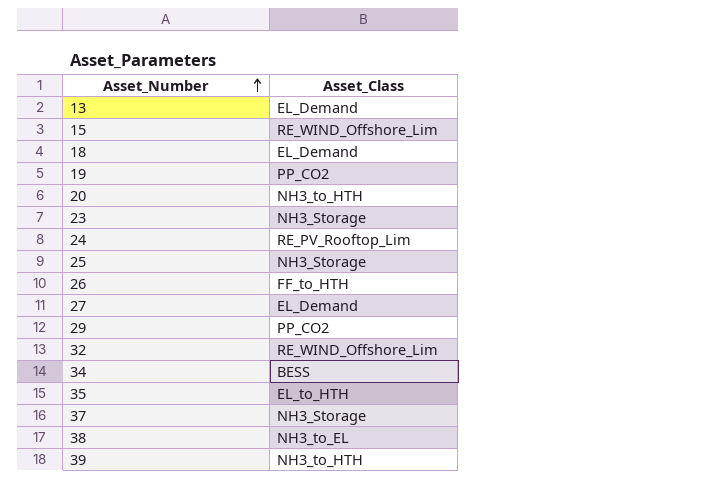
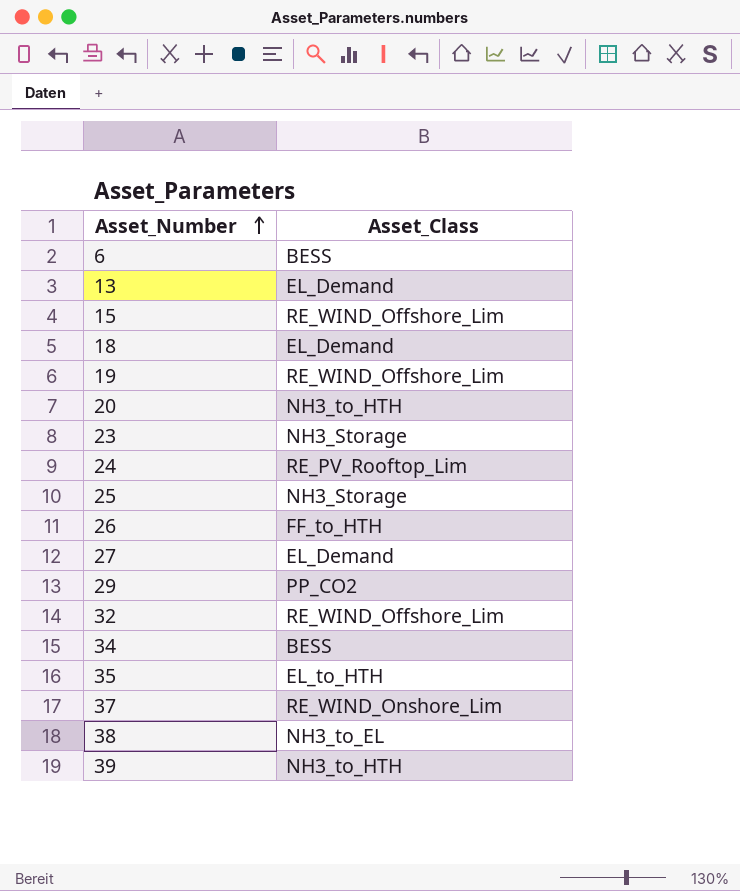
row 6: none -> BESS
19 | Asset_Class: PP_CO2 -> RE_WIND_Offshore_Lim
37 | Asset_Class: NH3_Storage -> RE_WIND_Onshore_Lim

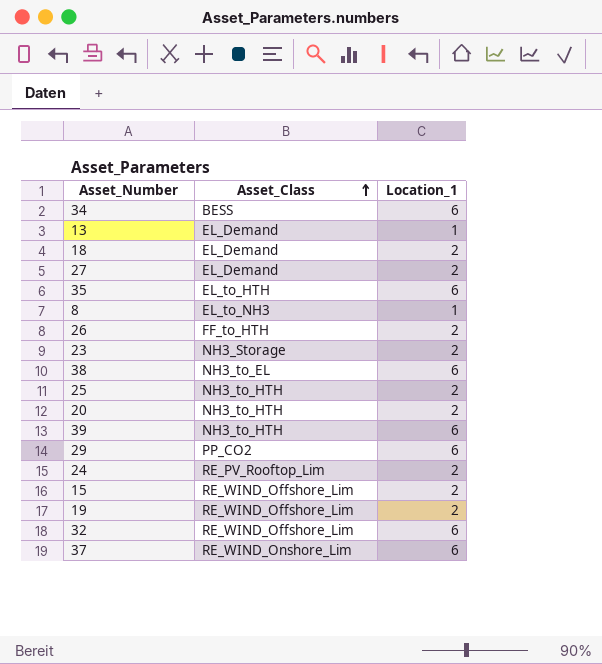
row order: Asset_Number ascending -> Asset_Class ascending
column Location_1 | position: none -> 3
row 6: BESS -> none
row 8: none -> EL_to_NH3 | 1
25 | Asset_Class: NH3_Storage -> NH3_to_HTH

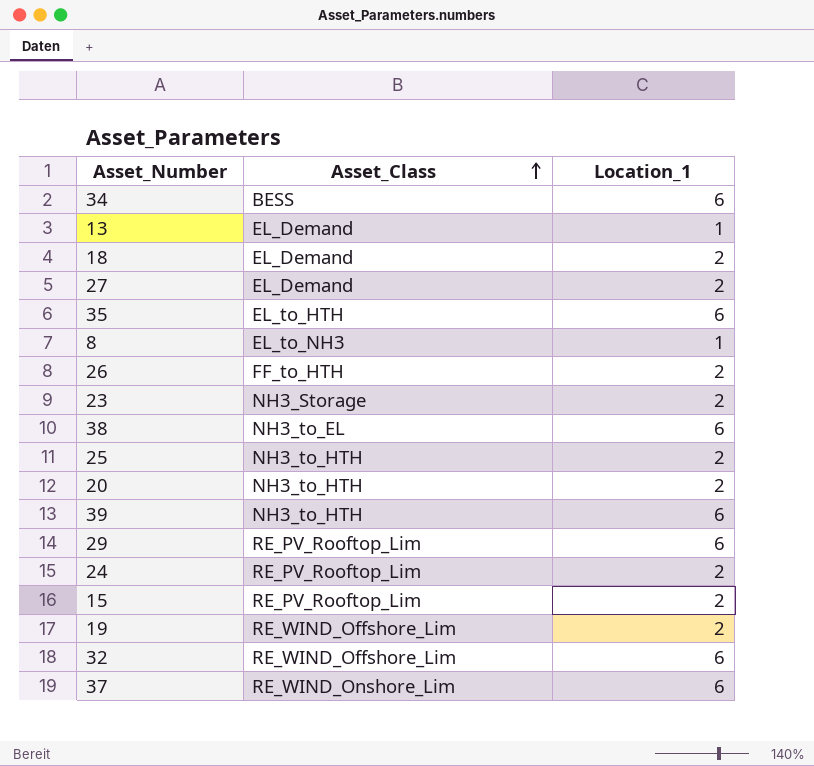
29 | Asset_Class: PP_CO2 -> RE_PV_Rooftop_Lim
15 | Asset_Class: RE_WIND_Offshore_Lim -> RE_PV_Rooftop_Lim

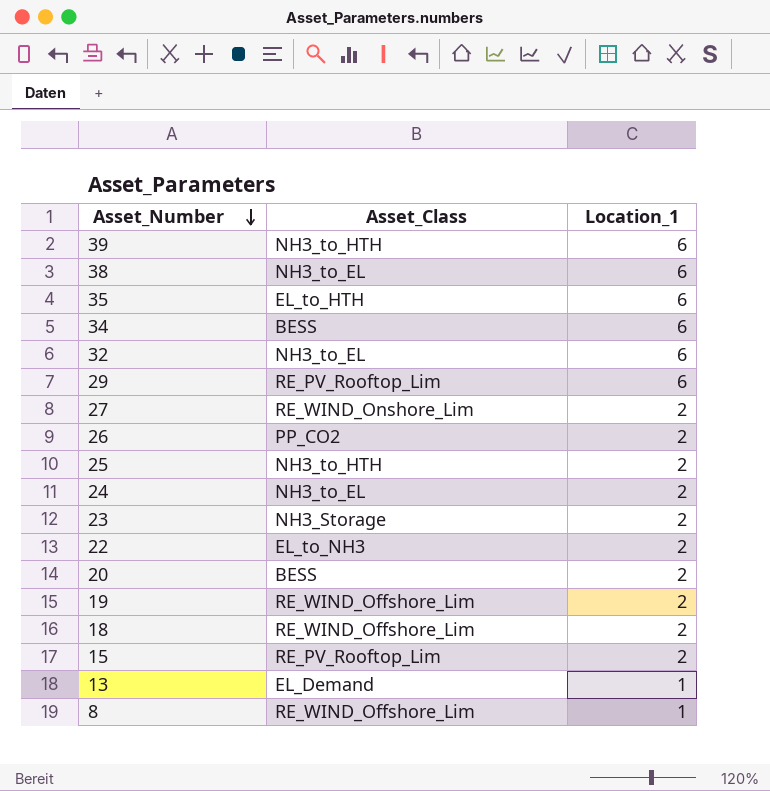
row order: Asset_Class ascending -> Asset_Number descending
row 37: RE_WIND_Onshore_Lim | 6 -> none
32 | Asset_Class: RE_WIND_Offshore_Lim -> NH3_to_EL
27 | Asset_Class: EL_Demand -> RE_WIND_Onshore_Lim
26 | Asset_Class: FF_to_HTH -> PP_CO2
24 | Asset_Class: RE_PV_Rooftop_Lim -> NH3_to_EL
row 22: none -> EL_to_NH3 | 2
20 | Asset_Class: NH3_to_HTH -> BESS
18 | Asset_Class: EL_Demand -> RE_WIND_Offshore_Lim
8 | Asset_Class: EL_to_NH3 -> RE_WIND_Offshore_Lim

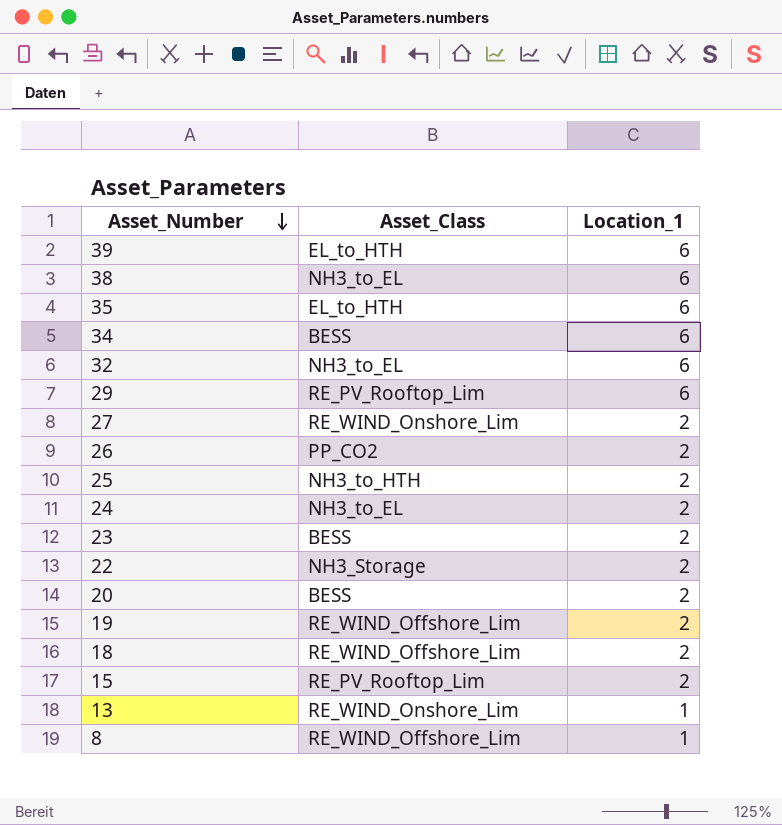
39 | Asset_Class: NH3_to_HTH -> EL_to_HTH
23 | Asset_Class: NH3_Storage -> BESS
22 | Asset_Class: EL_to_NH3 -> NH3_Storage
13 | Asset_Class: EL_Demand -> RE_WIND_Onshore_Lim

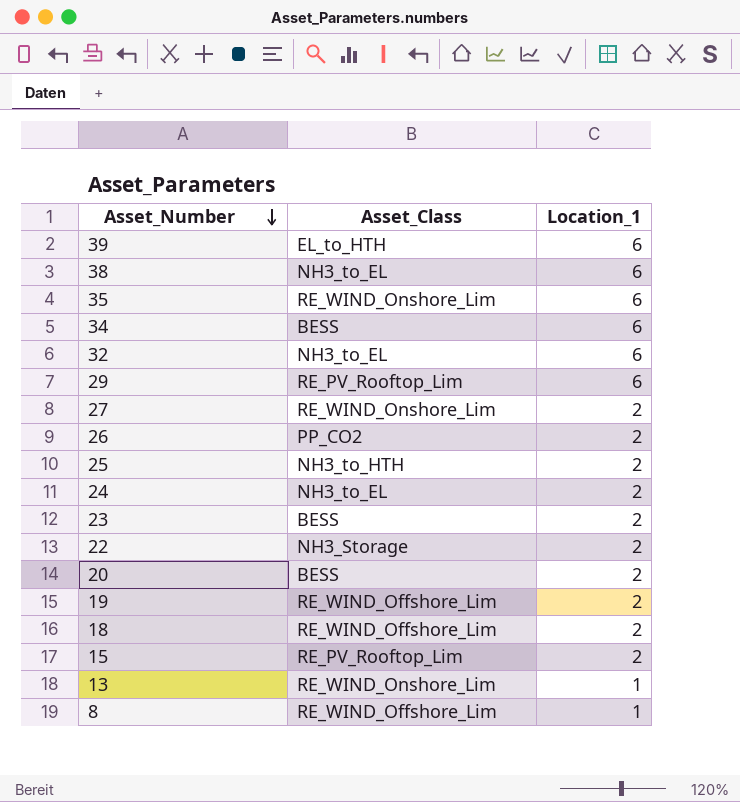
35 | Asset_Class: EL_to_HTH -> RE_WIND_Onshore_Lim

